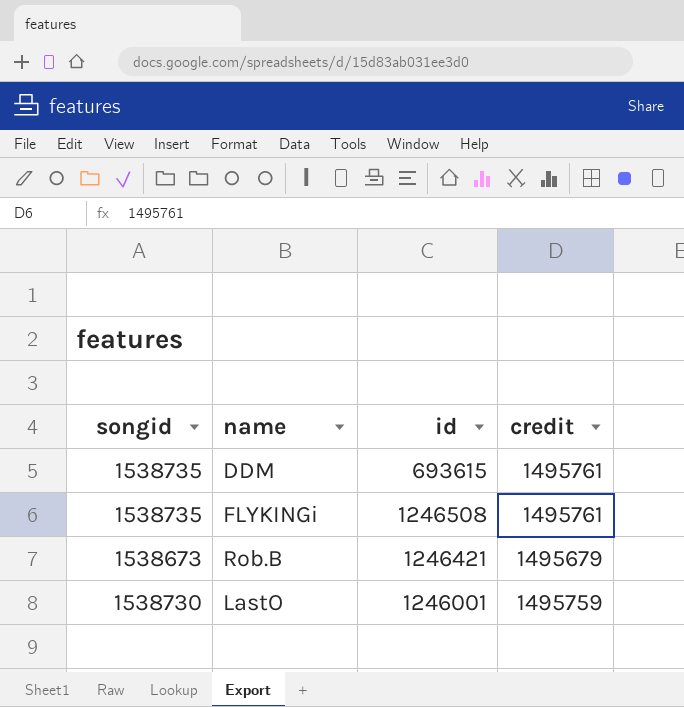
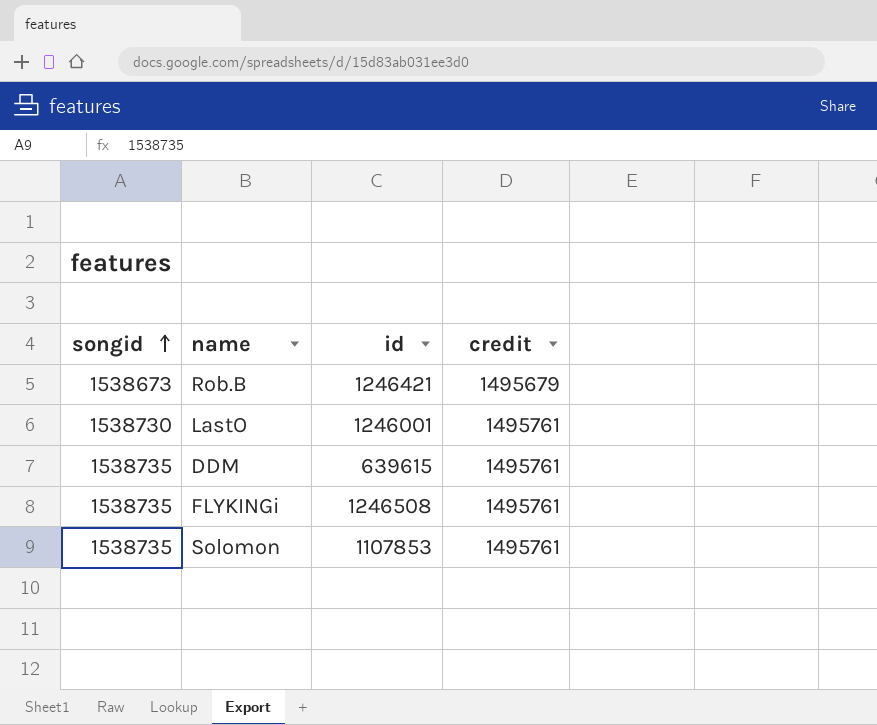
row order: none -> songid ascending
LastO | credit: 1495759 -> 1495761
DDM | id: 693615 -> 639615
row Solomon: none -> 1538735 | 1107853 | 1495761

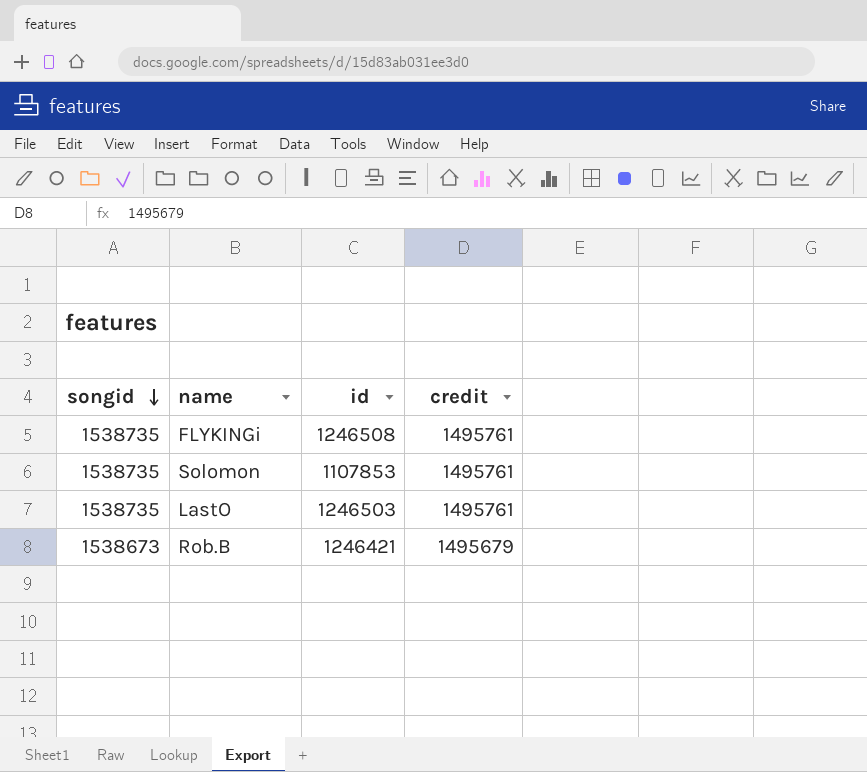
row order: songid ascending -> songid descending
row DDM: 1538735 | 639615 | 1495761 -> none
LastO | songid: 1538730 -> 1538735
LastO | id: 1246001 -> 1246503

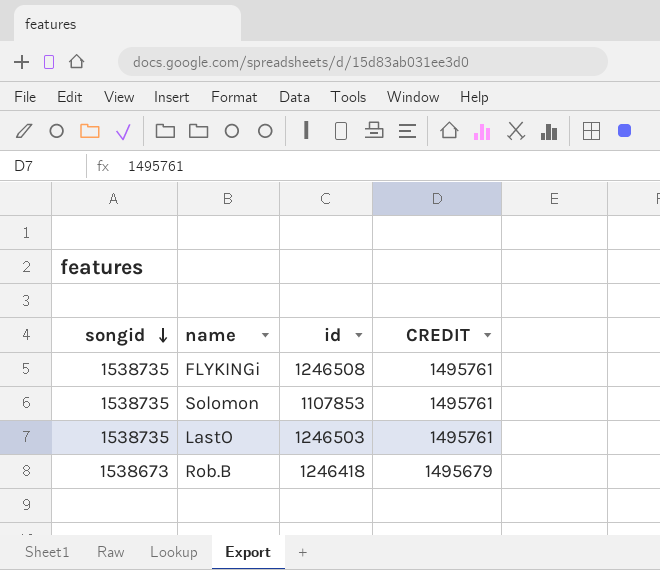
column name: credit -> CREDIT
Rob.B | id: 1246421 -> 1246418

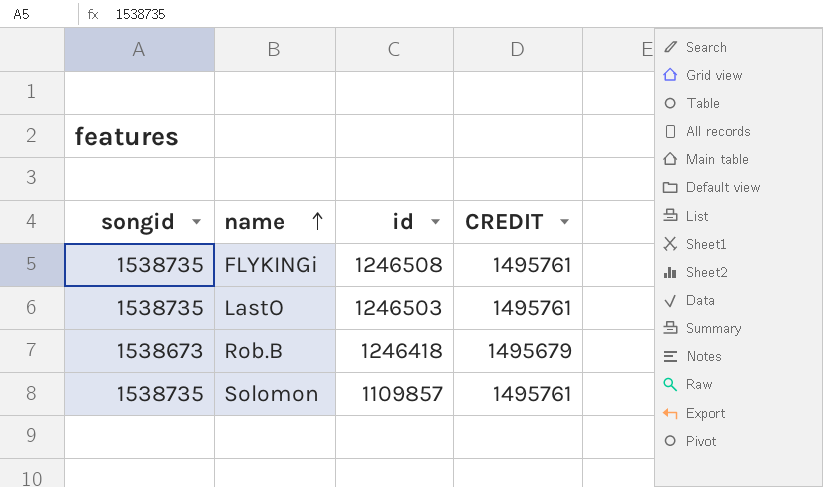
row order: songid descending -> name ascending
Solomon | id: 1107853 -> 1109857

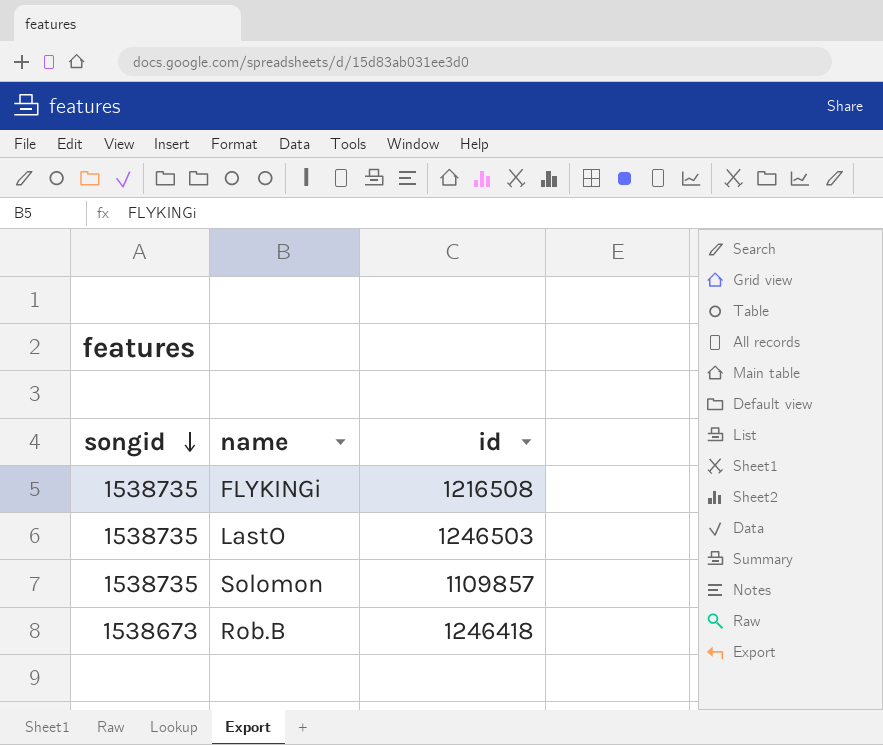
row order: name ascending -> songid descending
column CREDIT | position: 4 -> none
FLYKINGi | id: 1246508 -> 1216508

